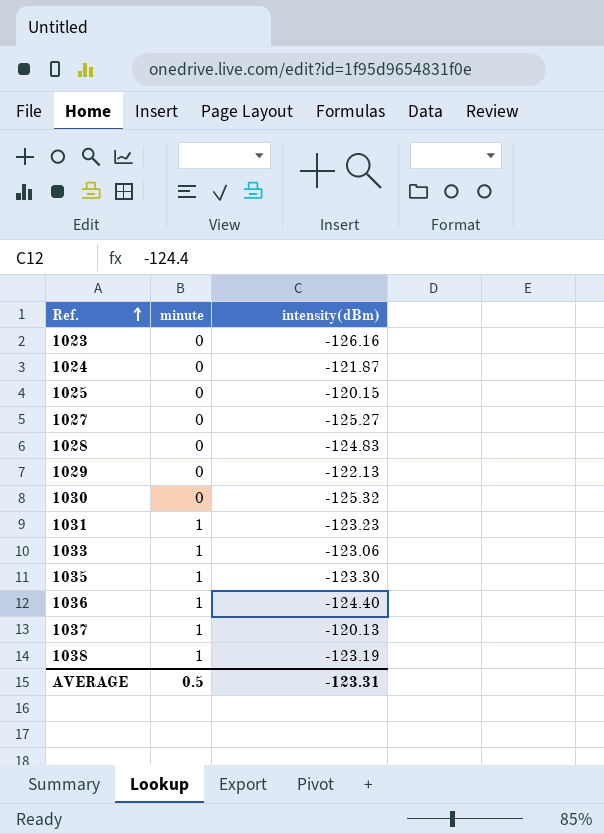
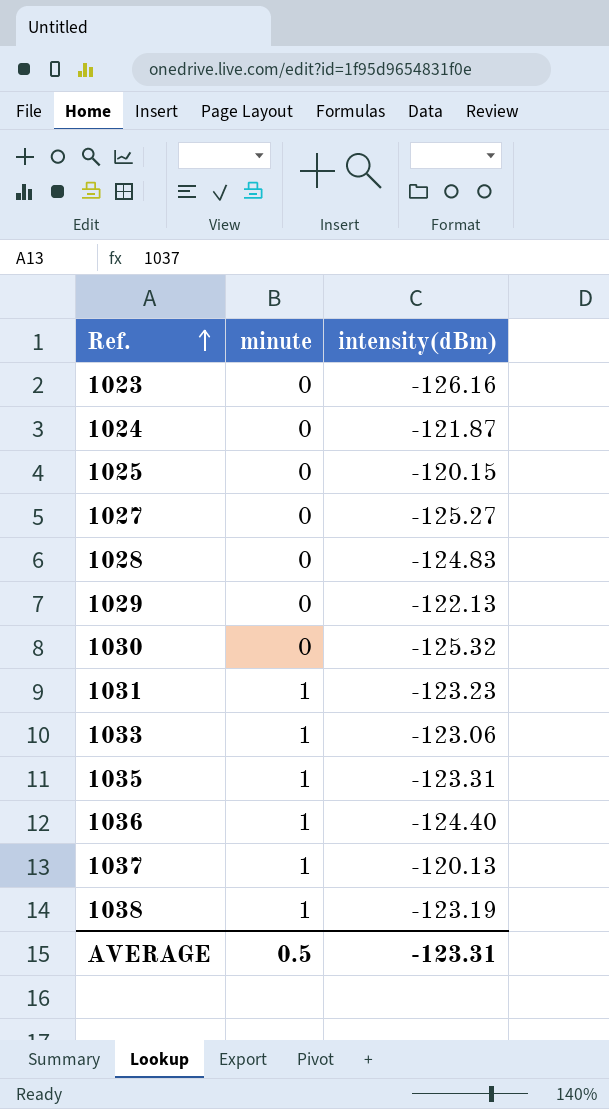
1035 | intensity(dBm): -123.30 -> -123.31

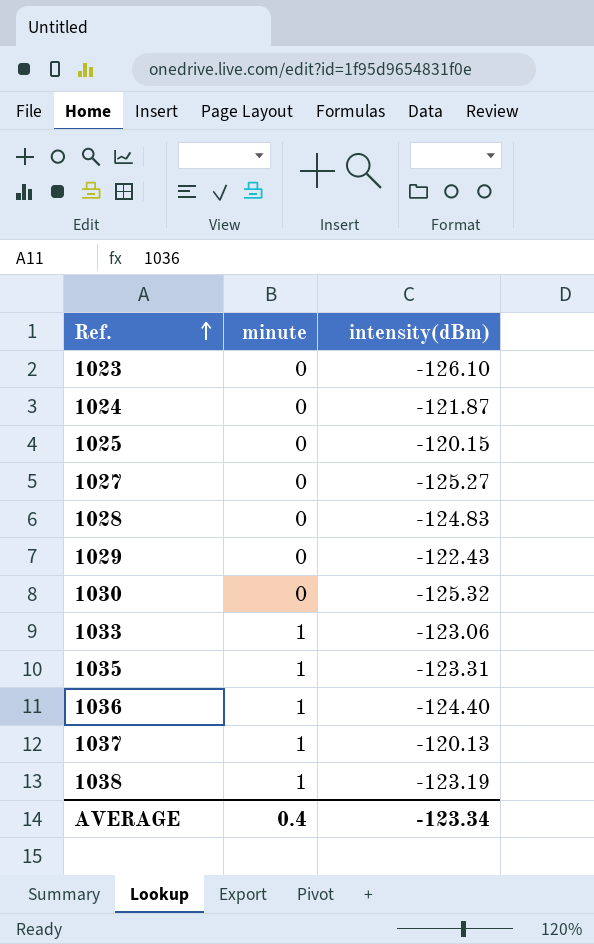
row 1031: 1 | -123.23 -> none
1023 | intensity(dBm): -126.16 -> -126.10
1029 | intensity(dBm): -122.13 -> -122.43
AVERAGE | minute: 0.5 -> 0.4
AVERAGE | intensity(dBm): -123.31 -> -123.34

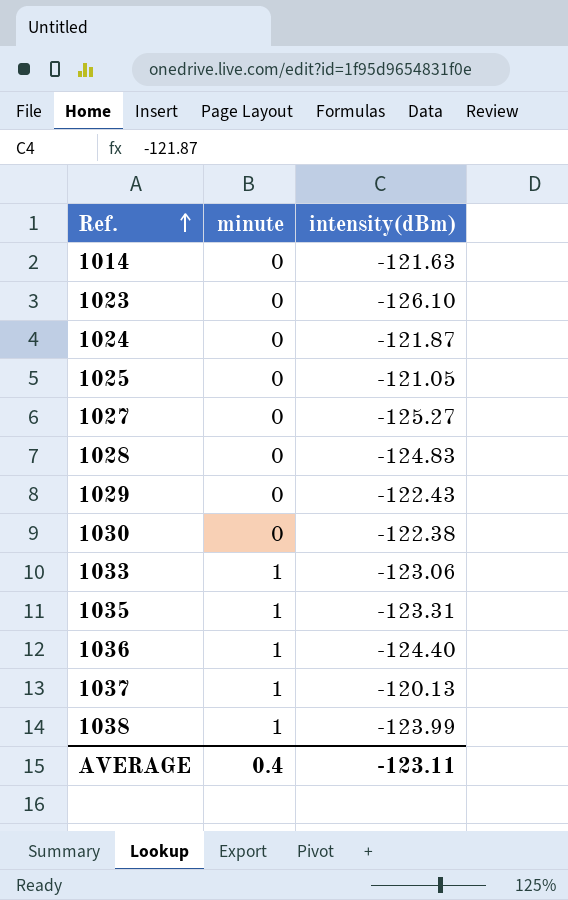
row 1014: none -> 0 | -121.63
1025 | intensity(dBm): -120.15 -> -121.05
1030 | intensity(dBm): -125.32 -> -122.38
1038 | intensity(dBm): -123.19 -> -123.99
AVERAGE | intensity(dBm): -123.34 -> -123.11

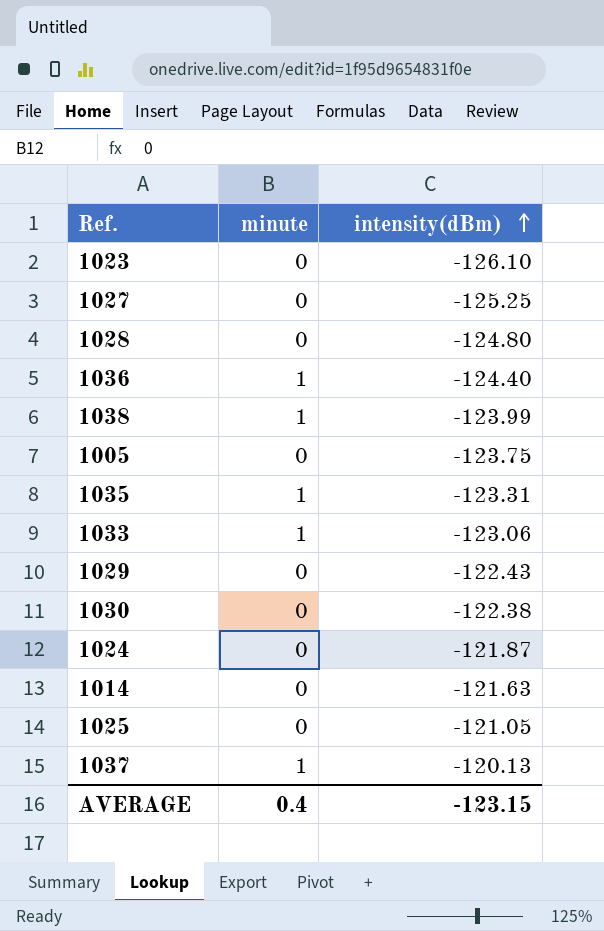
row order: Ref. ascending -> intensity(dBm) ascending
1027 | intensity(dBm): -125.27 -> -125.25
1028 | intensity(dBm): -124.83 -> -124.80
row 1005: none -> 0 | -123.75
AVERAGE | intensity(dBm): -123.11 -> -123.15

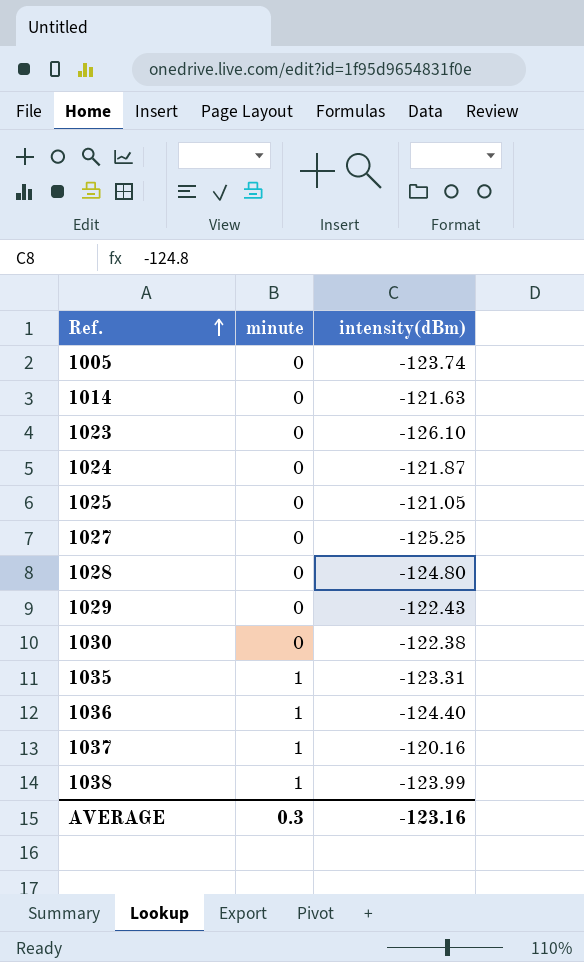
row order: intensity(dBm) ascending -> Ref. ascending
row 1033: 1 | -123.06 -> none
1005 | intensity(dBm): -123.75 -> -123.74
1037 | intensity(dBm): -120.13 -> -120.16
AVERAGE | minute: 0.4 -> 0.3
AVERAGE | intensity(dBm): -123.15 -> -123.16

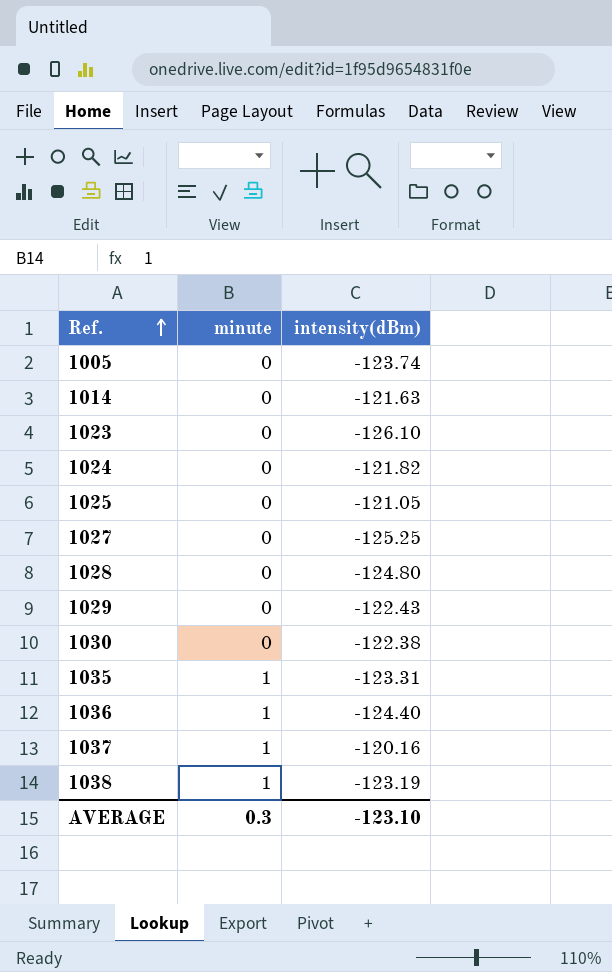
1024 | intensity(dBm): -121.87 -> -121.82
1038 | intensity(dBm): -123.99 -> -123.19
AVERAGE | intensity(dBm): -123.16 -> -123.10

